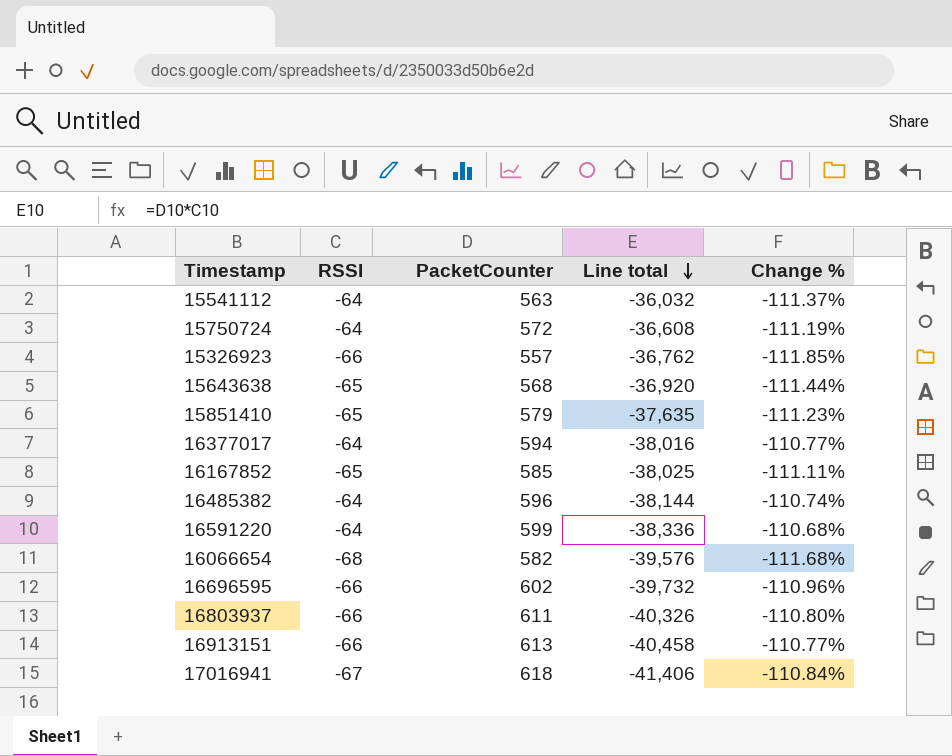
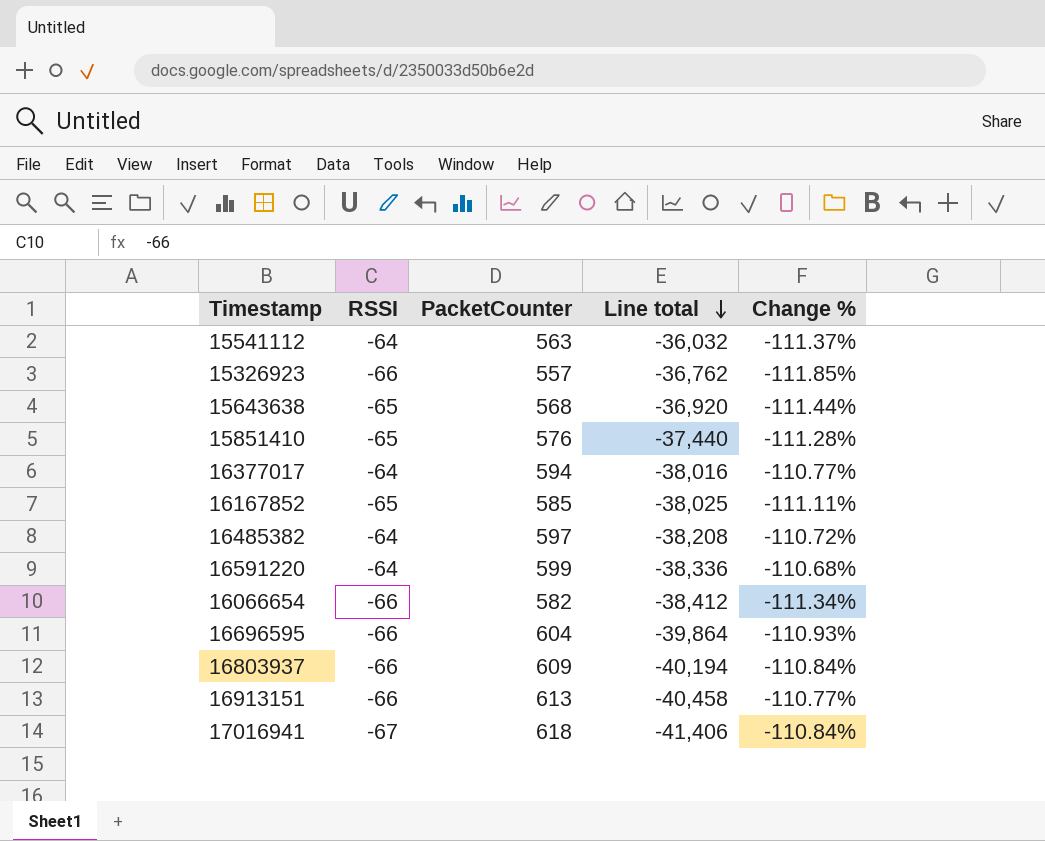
row 15750724: -64 | 572 | -36,608 | -111.19% -> none
15851410 | PacketCounter: 579 -> 576
15851410 | Line total: -37,635 -> -37,440
15851410 | Change %: -111.23% -> -111.28%
16485382 | PacketCounter: 596 -> 597
16485382 | Line total: -38,144 -> -38,208
16485382 | Change %: -110.74% -> -110.72%
16066654 | RSSI: -68 -> -66
16066654 | Line total: -39,576 -> -38,412
16066654 | Change %: -111.68% -> -111.34%
16696595 | PacketCounter: 602 -> 604
16696595 | Line total: -39,732 -> -39,864
16696595 | Change %: -110.96% -> -110.93%
16803937 | PacketCounter: 611 -> 609
16803937 | Line total: -40,326 -> -40,194
16803937 | Change %: -110.80% -> -110.84%

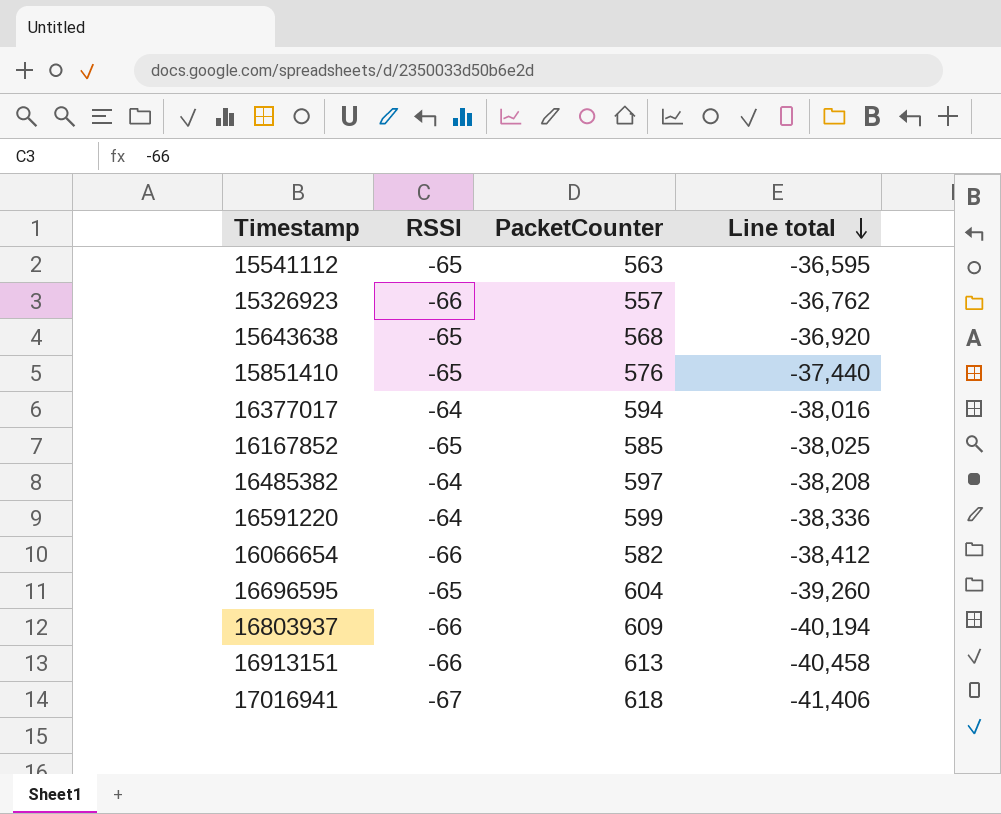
column Change % | formula: ([RSSI] - [PacketCounter]) / [PacketCounter] -> none
15541112 | RSSI: -64 -> -65
15541112 | Line total: -36,032 -> -36,595
16696595 | RSSI: -66 -> -65
16696595 | Line total: -39,864 -> -39,260

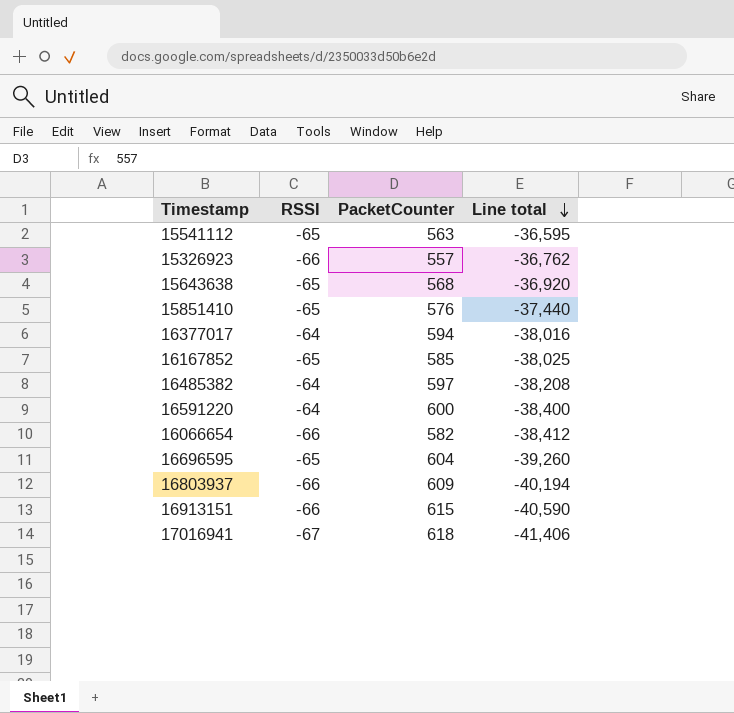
16591220 | PacketCounter: 599 -> 600
16591220 | Line total: -38,336 -> -38,400
16913151 | PacketCounter: 613 -> 615
16913151 | Line total: -40,458 -> -40,590

